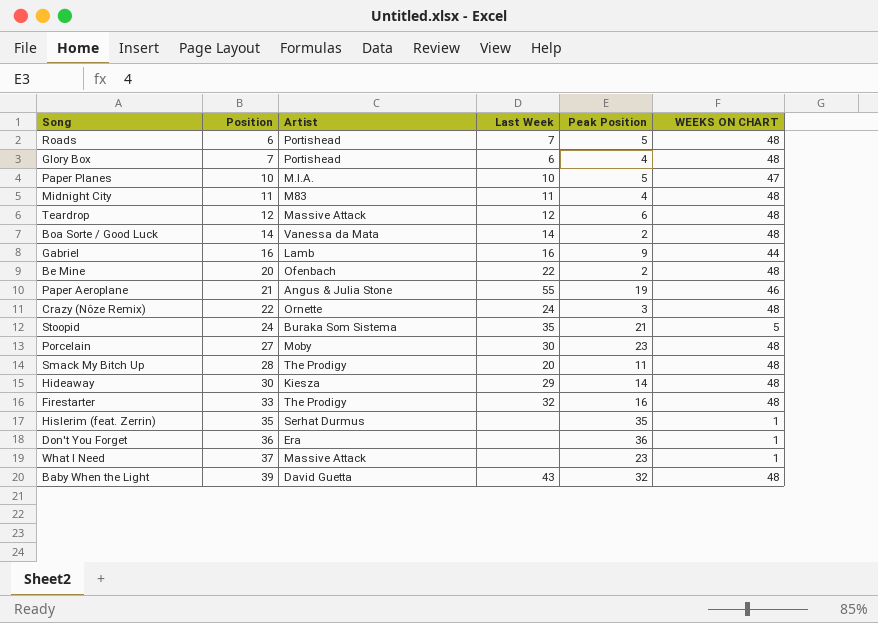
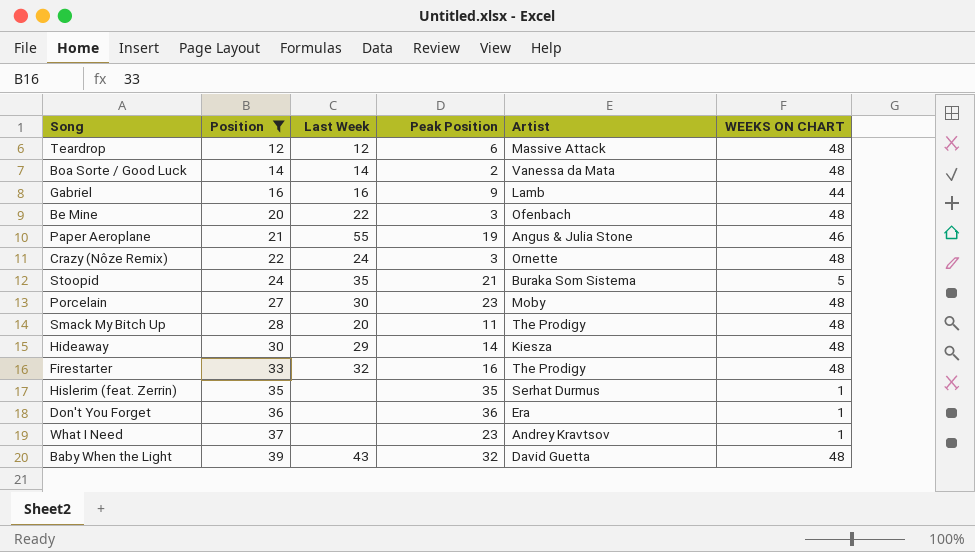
filter: none -> Position >= 12
column Artist | position: 3 -> 5
Be Mine | Peak Position: 2 -> 3
What I Need | Artist: Massive Attack -> Andrey Kravtsov

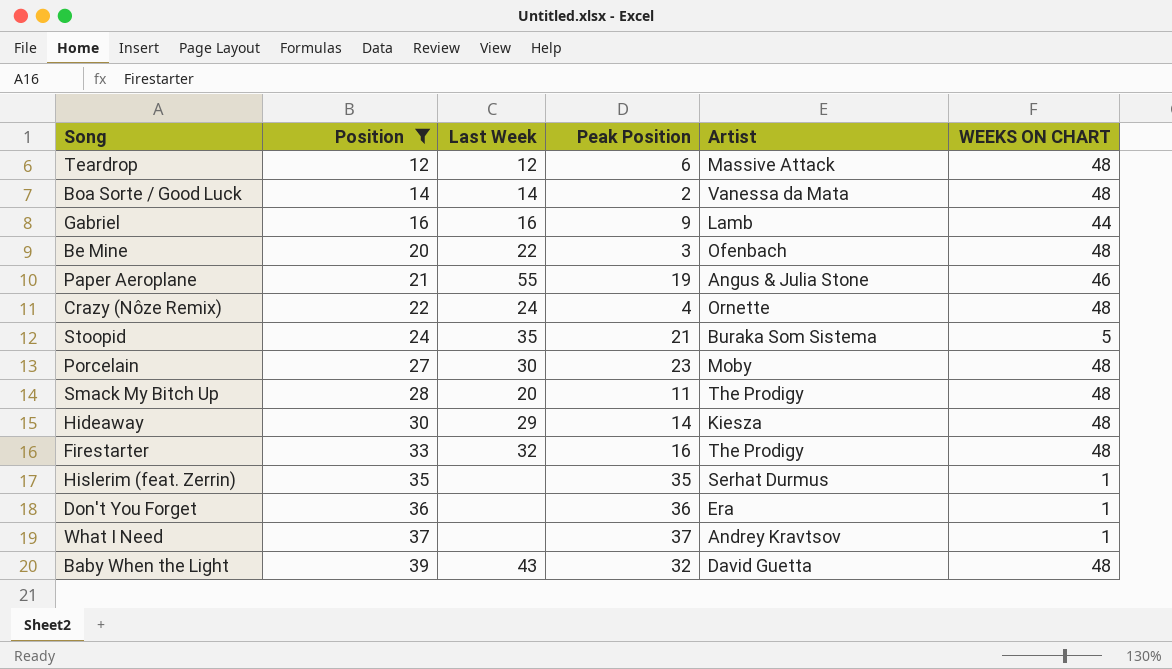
Crazy (Nôze Remix) | Peak Position: 3 -> 4
What I Need | Peak Position: 23 -> 37

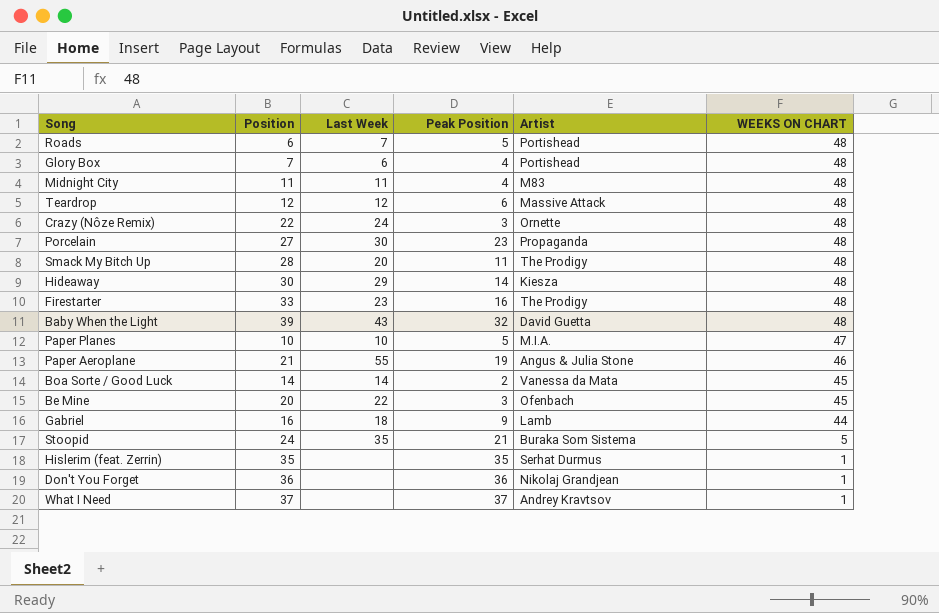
filter: Position >= 12 -> none
row order: Position ascending -> WEEKS ON CHART descending
Crazy (Nôze Remix) | Peak Position: 4 -> 3
Porcelain | Artist: Moby -> Propaganda
Firestarter | Last Week: 32 -> 23
Boa Sorte / Good Luck | WEEKS ON CHART: 48 -> 45
Be Mine | WEEKS ON CHART: 48 -> 45
Gabriel | Last Week: 16 -> 18
Don't You Forget | Artist: Era -> Nikolaj Grandjean

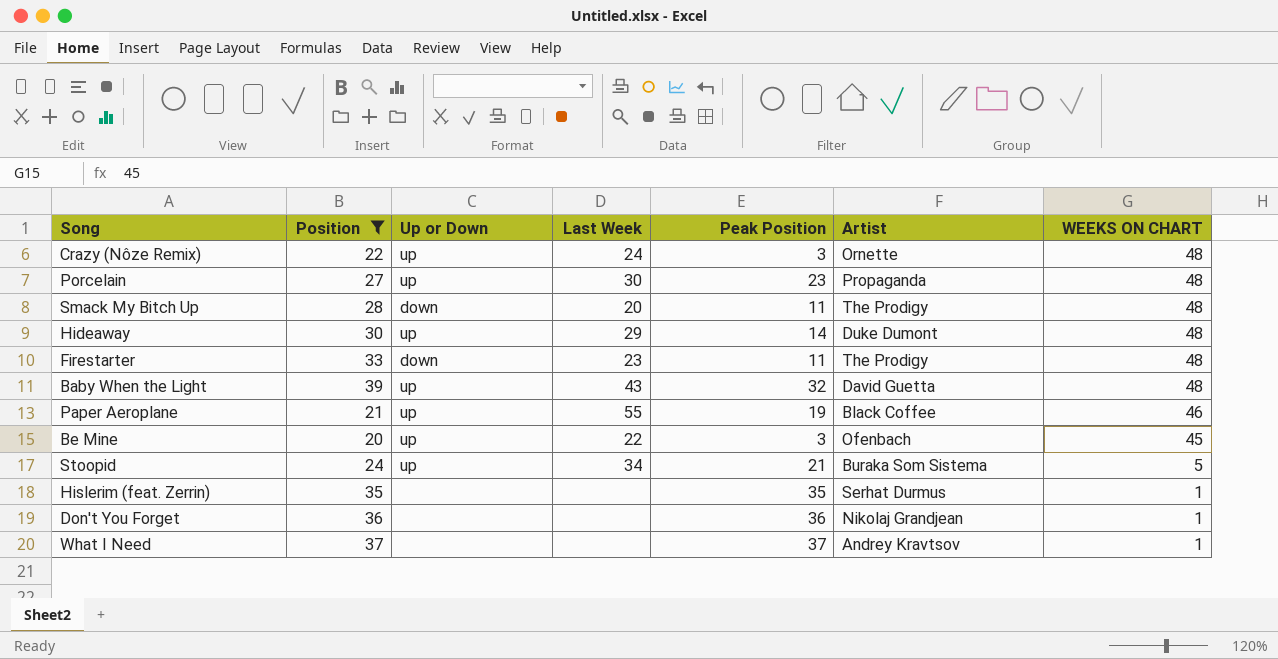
filter: none -> Position >= 20
column Up or Down | position: none -> 3
Hideaway | Artist: Kiesza -> Duke Dumont
Firestarter | Peak Position: 16 -> 11
Paper Aeroplane | Artist: Angus & Julia Stone -> Black Coffee
Stoopid | Last Week: 35 -> 34

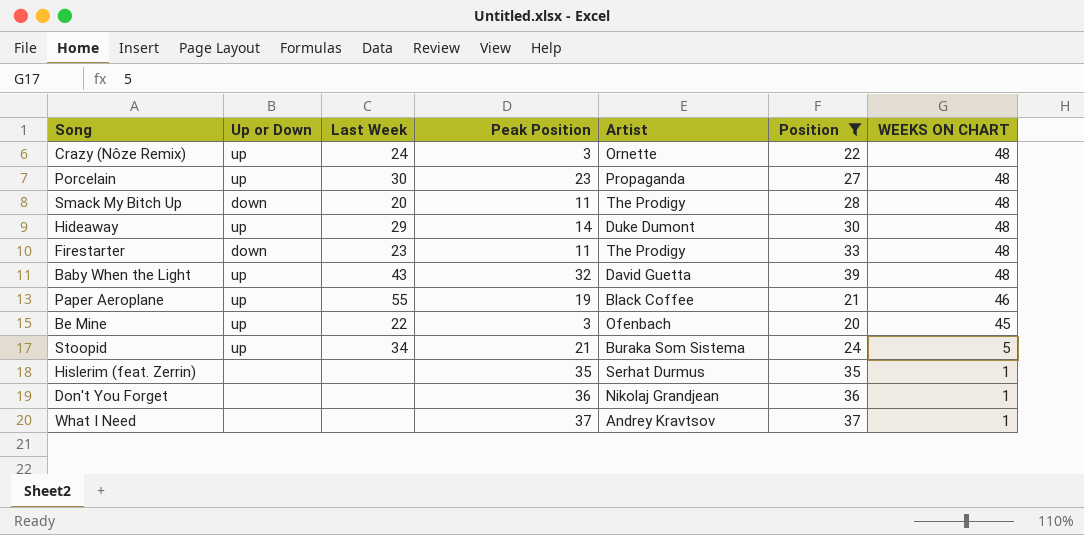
column Position | position: 2 -> 6

